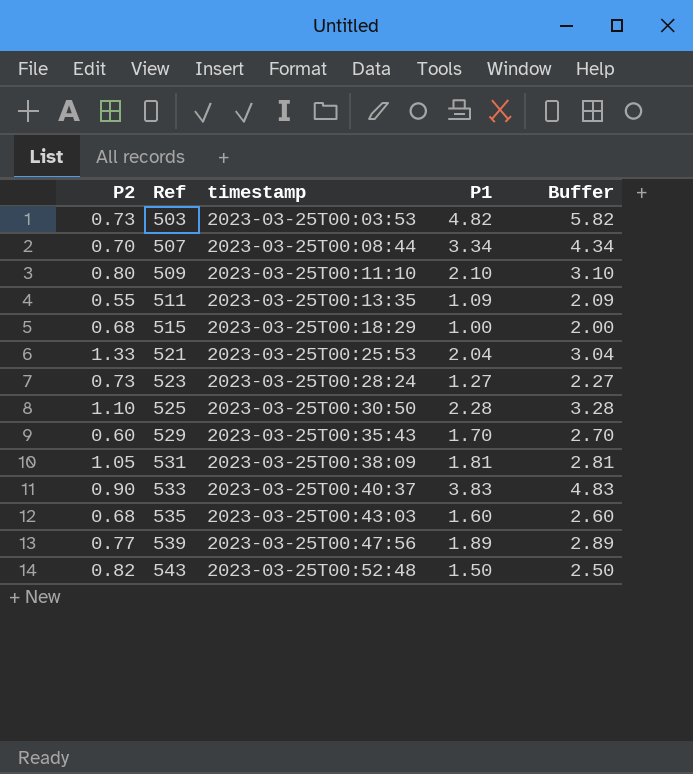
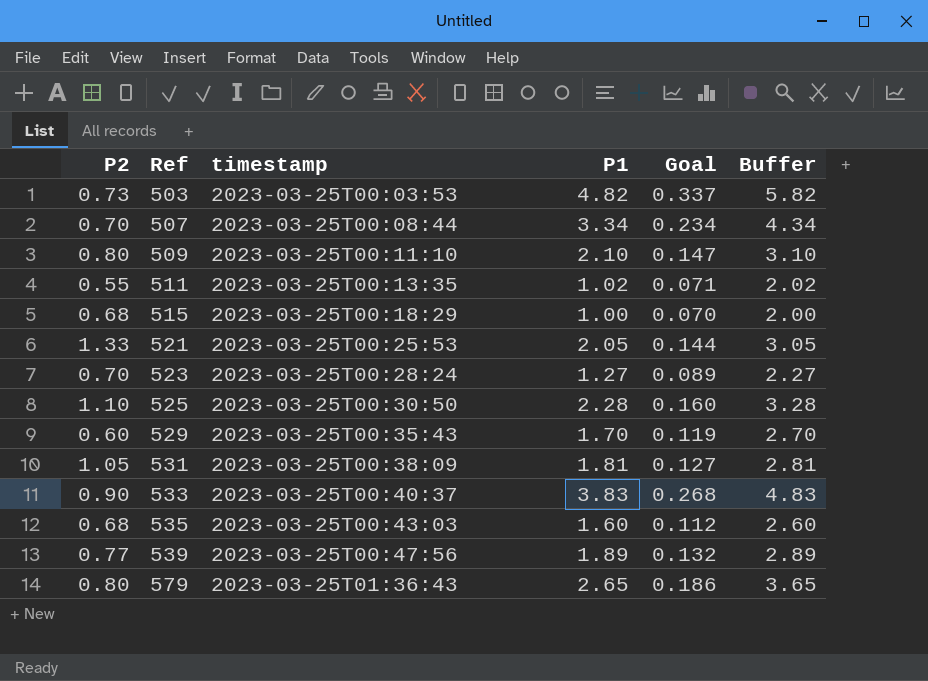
column Goal | formula: none -> [P1] * 0.07
row 543: 0.82 | 2023-03-25T00:52:48 | 1.50 | 2.50 -> none
511 | P1: 1.09 -> 1.02
511 | Buffer: 2.09 -> 2.02
521 | P1: 2.04 -> 2.05
521 | Buffer: 3.04 -> 3.05
523 | P2: 0.73 -> 0.70
row 579: none -> 0.80 | 2023-03-25T01:36:43 | 2.65 | 0.186 | 3.65

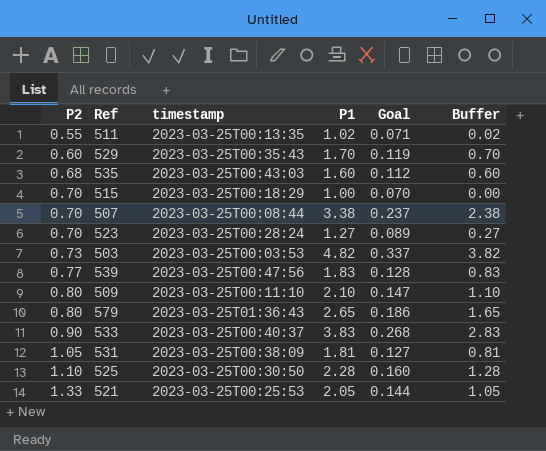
row order: Ref ascending -> P2 ascending
column Buffer | formula: [P1] + 1 -> [P1] - 1
515 | P2: 0.68 -> 0.70
507 | P1: 3.34 -> 3.38
507 | Goal: 0.234 -> 0.237
539 | P1: 1.89 -> 1.83
539 | Goal: 0.132 -> 0.128

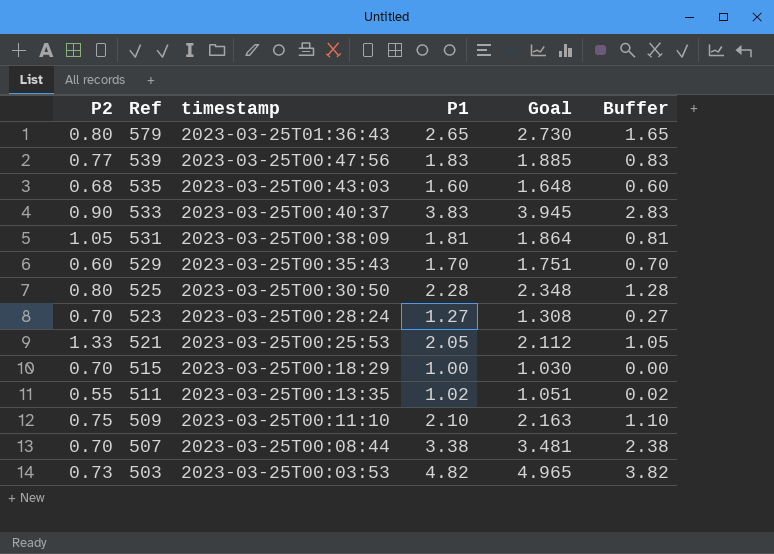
row order: P2 ascending -> Ref descending
column Goal | formula: [P1] * 0.07 -> [P1] * 1.03
525 | P2: 1.10 -> 0.80
509 | P2: 0.80 -> 0.75

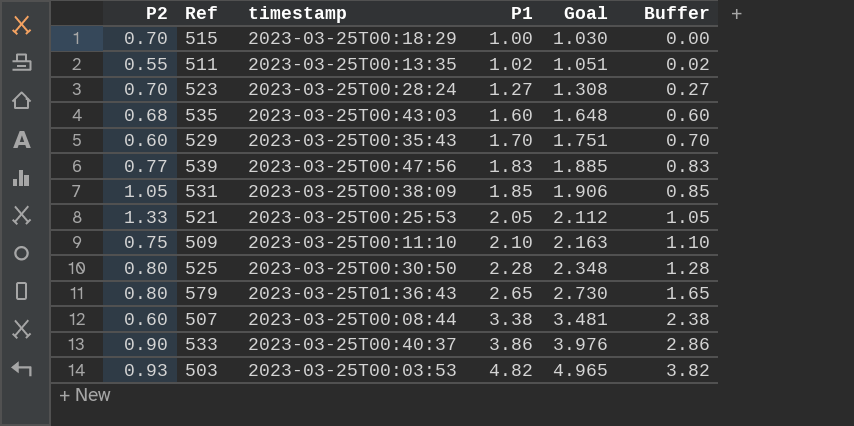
row order: Ref descending -> P1 ascending
531 | P1: 1.81 -> 1.85
531 | Goal: 1.864 -> 1.906
531 | Buffer: 0.81 -> 0.85
507 | P2: 0.70 -> 0.60
533 | P1: 3.83 -> 3.86
533 | Goal: 3.945 -> 3.976
533 | Buffer: 2.83 -> 2.86
503 | P2: 0.73 -> 0.93

